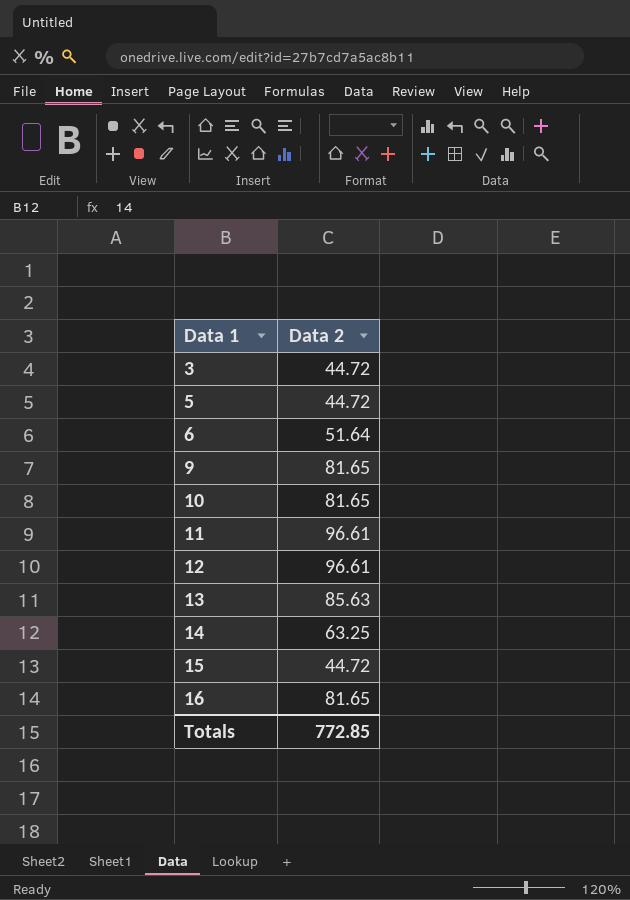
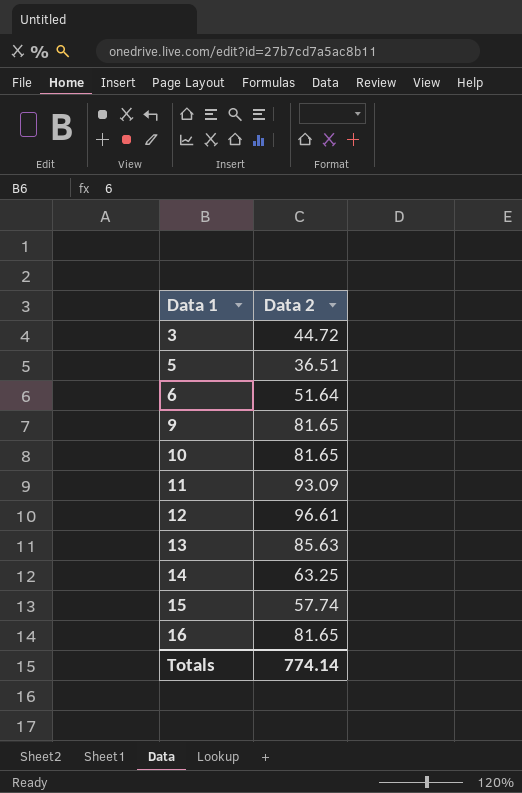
5 | Data 2: 44.72 -> 36.51
11 | Data 2: 96.61 -> 93.09
15 | Data 2: 44.72 -> 57.74
Totals | Data 2: 772.85 -> 774.14

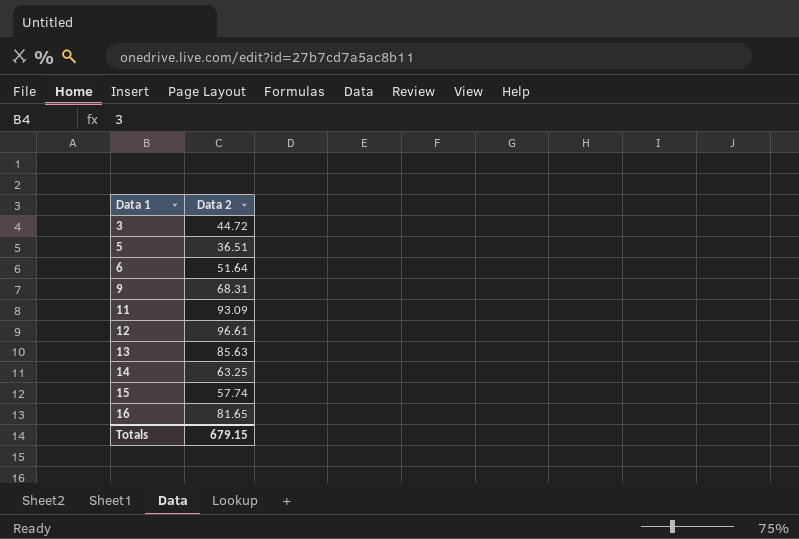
row 10: 81.65 -> none
9 | Data 2: 81.65 -> 68.31
Totals | Data 2: 774.14 -> 679.15

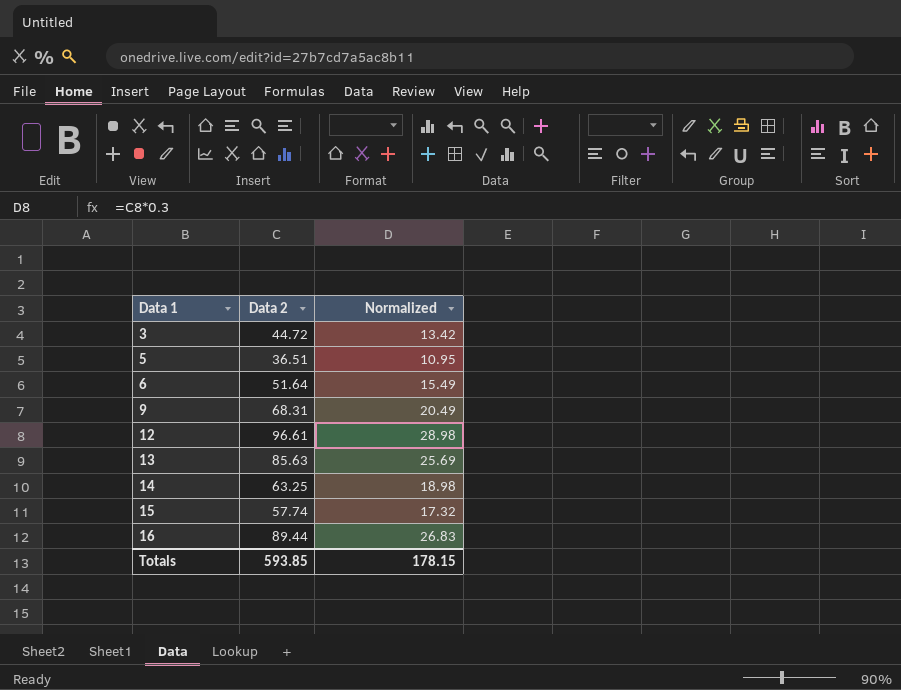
column Normalized | formula: none -> [Data 2] * 0.3
row 11: 93.09 -> none
16 | Data 2: 81.65 -> 89.44
Totals | Data 2: 679.15 -> 593.85

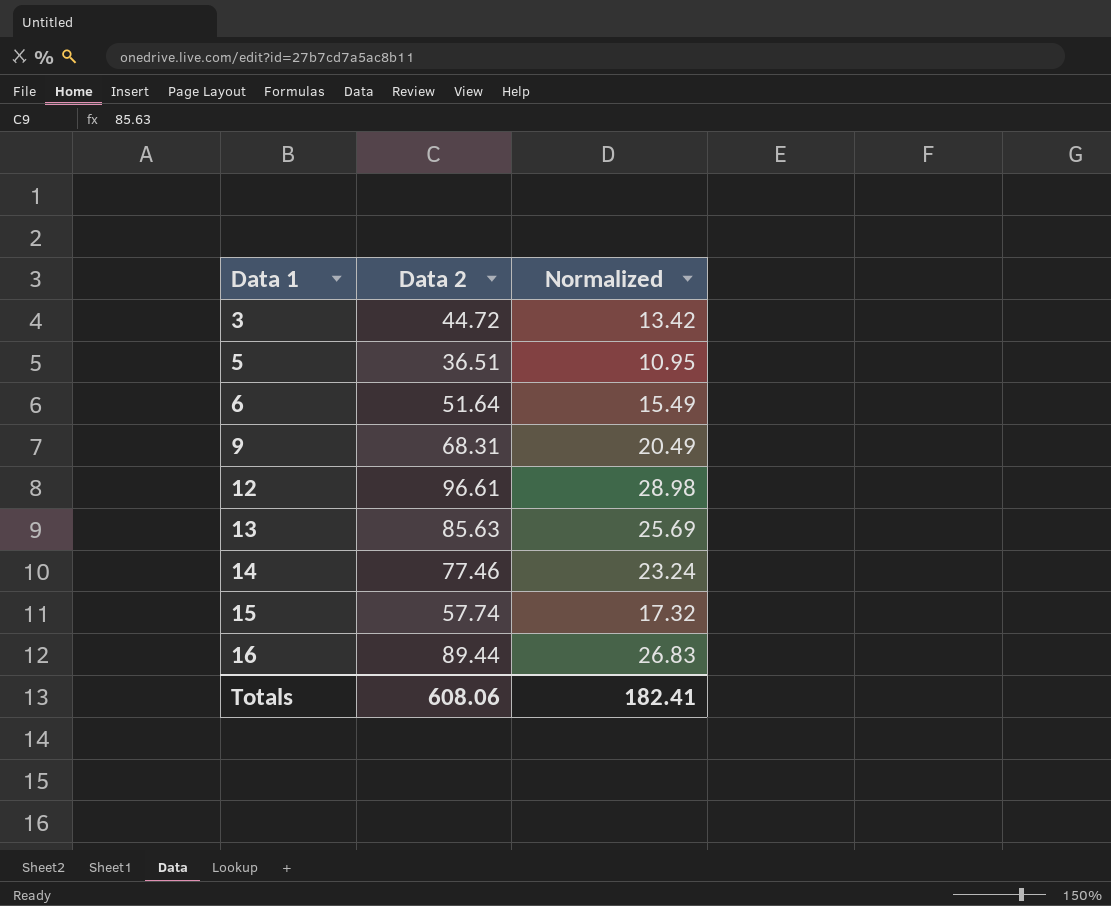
14 | Data 2: 63.25 -> 77.46
14 | Normalized: 18.98 -> 23.24
Totals | Data 2: 593.85 -> 608.06
Totals | Normalized: 178.15 -> 182.41

